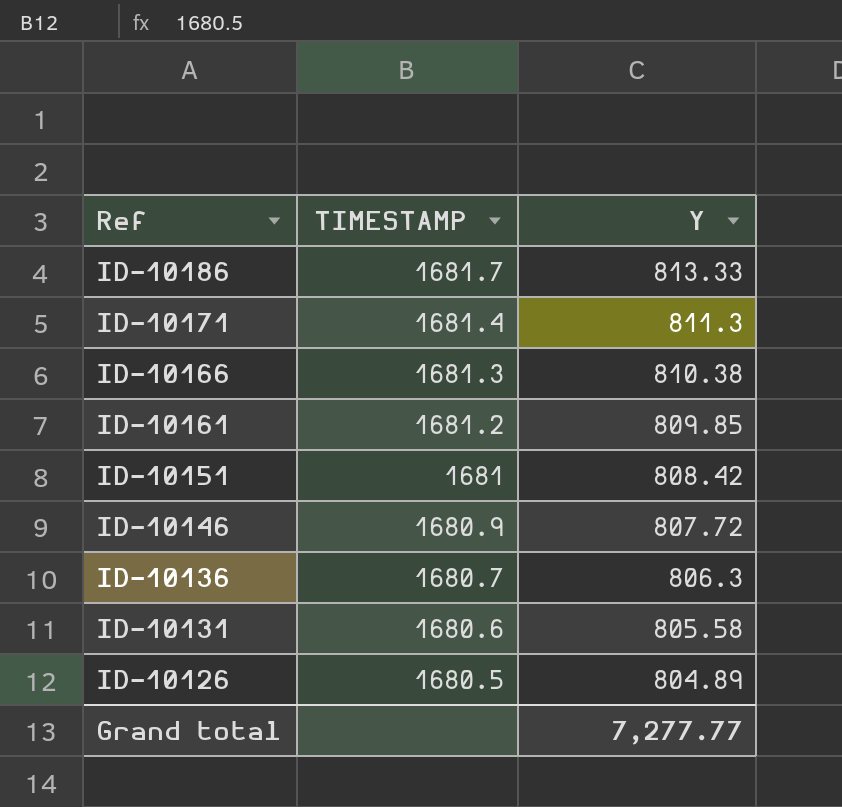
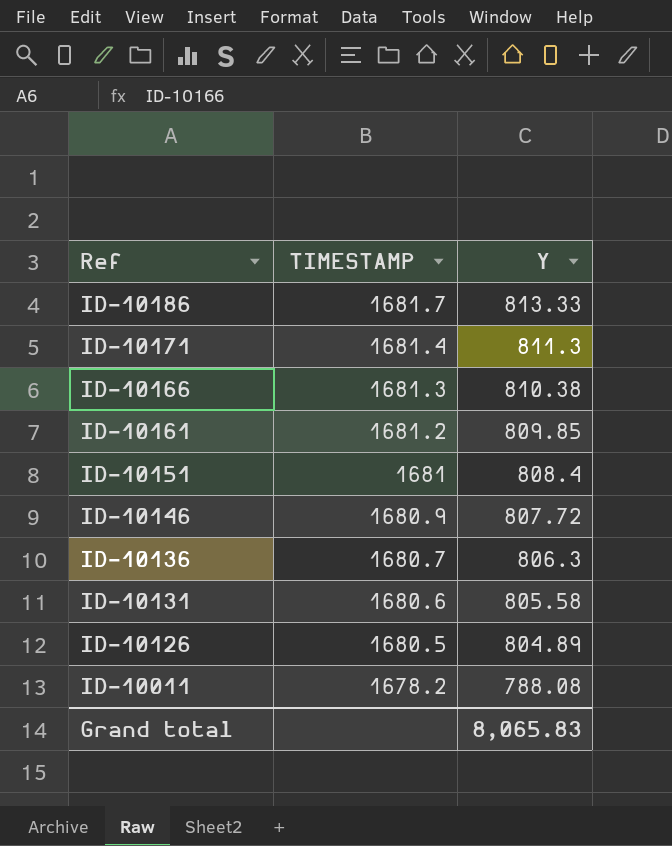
ID-10151 | Y: 808.42 -> 808.4
row ID-10011: none -> 1678.2 | 788.08
Grand total | Y: 7,277.77 -> 8,065.83

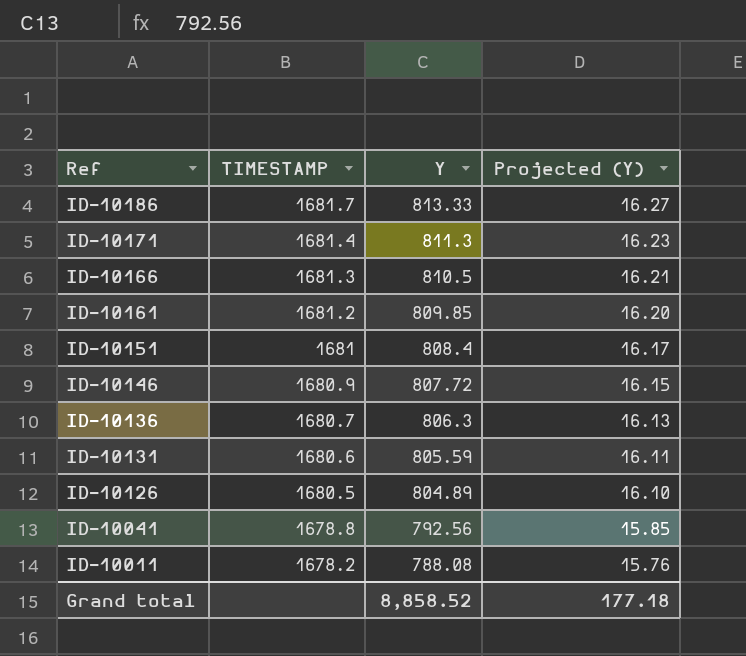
column Projected (Y) | formula: none -> [Y] * 0.02
ID-10166 | Y: 810.38 -> 810.5
ID-10131 | Y: 805.58 -> 805.59
row ID-10041: none -> 1678.8 | 792.56 | 15.85
Grand total | Y: 8,065.83 -> 8,858.52

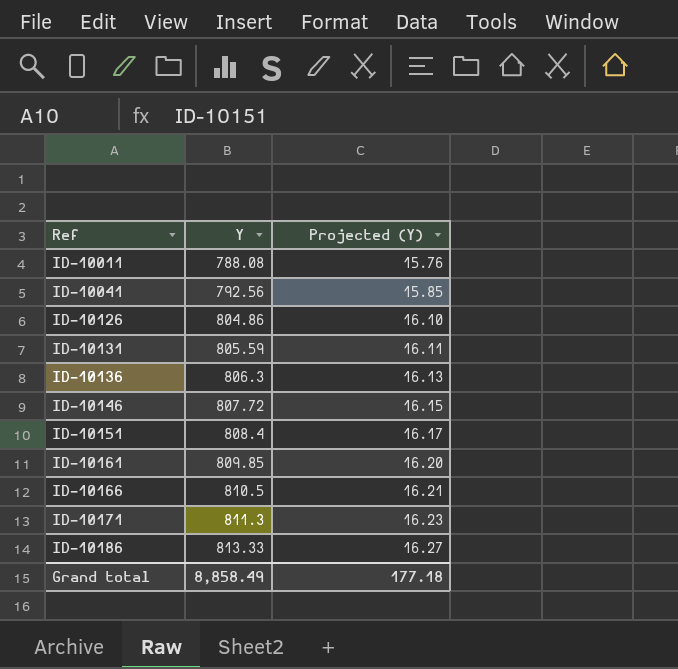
row order: Ref descending -> Ref ascending
column TIMESTAMP | position: 2 -> none
ID-10126 | Y: 804.89 -> 804.86
Grand total | Y: 8,858.52 -> 8,858.49

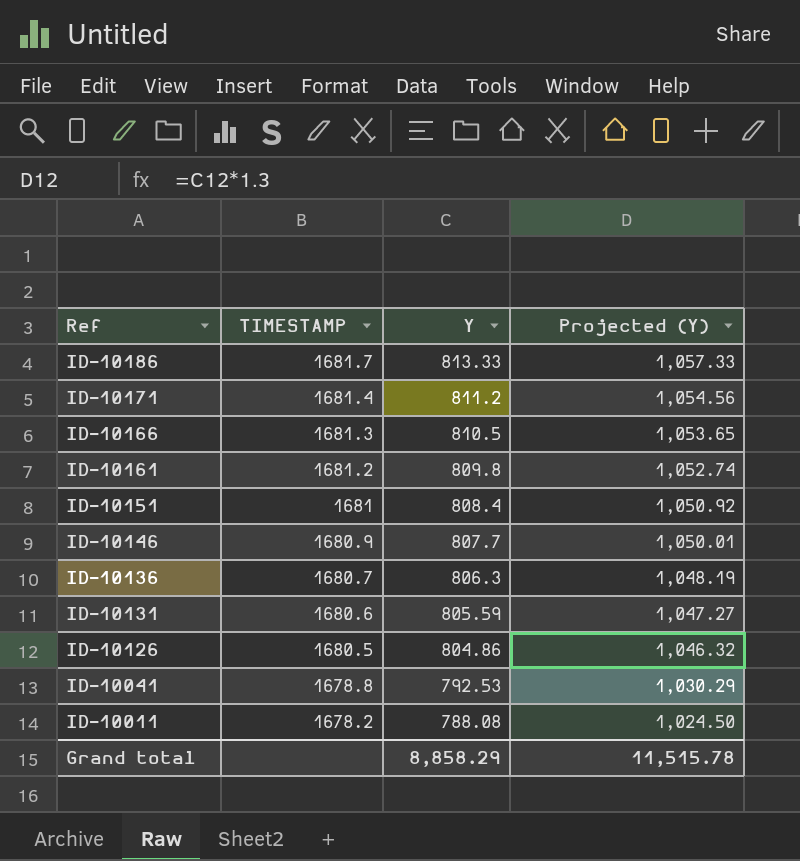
row order: Ref ascending -> Ref descending
column TIMESTAMP | position: none -> 2
column Projected (Y) | formula: [Y] * 0.02 -> [Y] * 1.3
ID-10171 | Y: 811.3 -> 811.2
ID-10161 | Y: 809.85 -> 809.8
ID-10146 | Y: 807.72 -> 807.7
ID-10041 | Y: 792.56 -> 792.53
Grand total | Y: 8,858.49 -> 8,858.29
Grand total | Projected (Y): 177.18 -> 11,515.78

